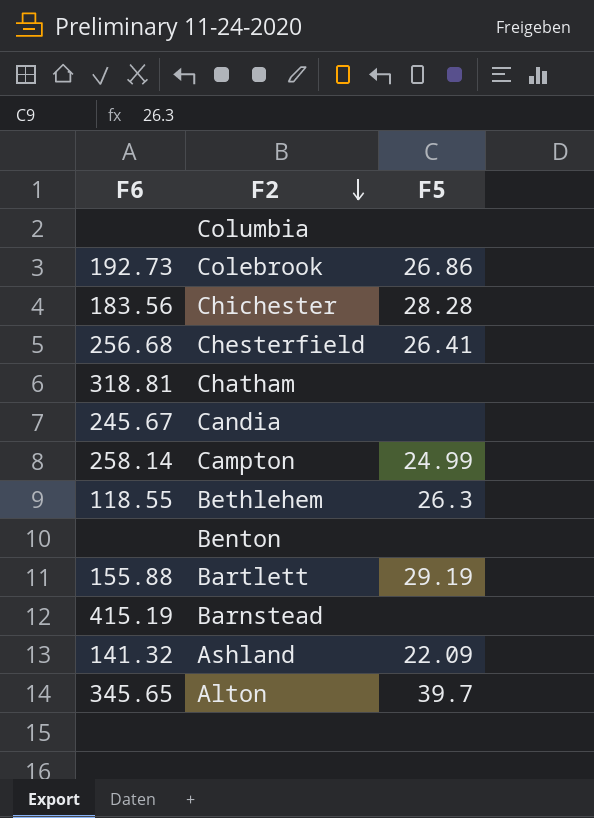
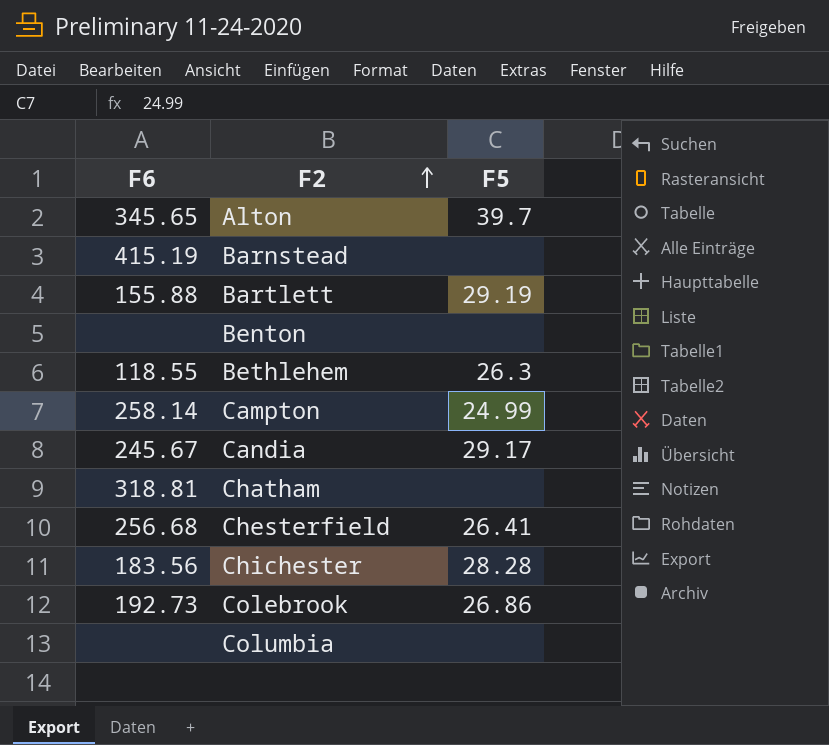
row order: F2 descending -> F2 ascending
row Ashland: 141.32 | 22.09 -> none
Candia | F5: none -> 29.17

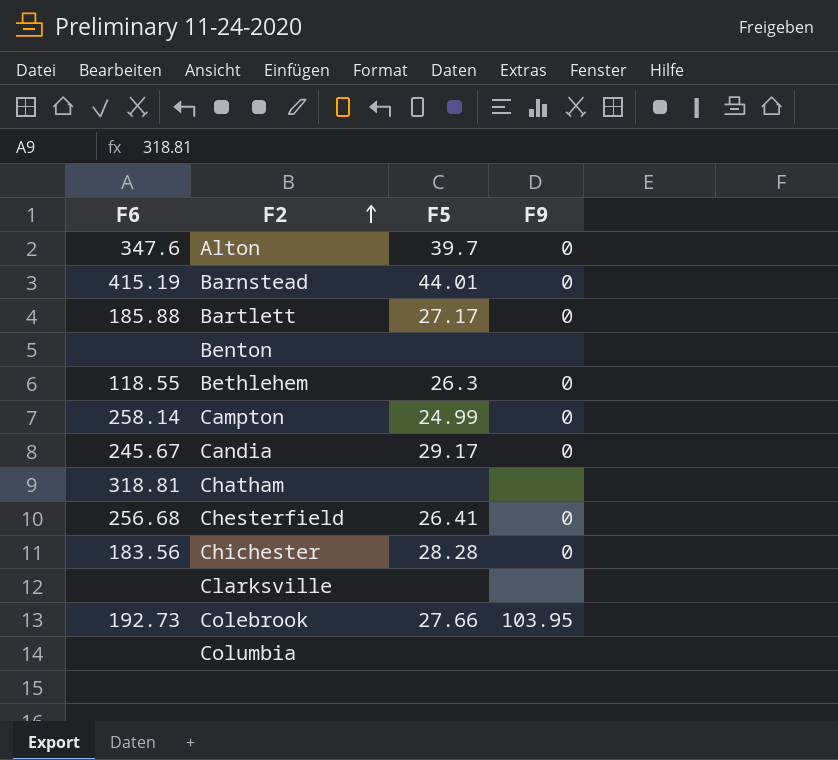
column F9 | position: none -> 4
Alton | F6: 345.65 -> 347.6
Barnstead | F5: none -> 44.01
Bartlett | F6: 155.88 -> 185.88
Bartlett | F5: 29.19 -> 27.17
row Clarksville: none -> none | none | none
Colebrook | F5: 26.86 -> 27.66

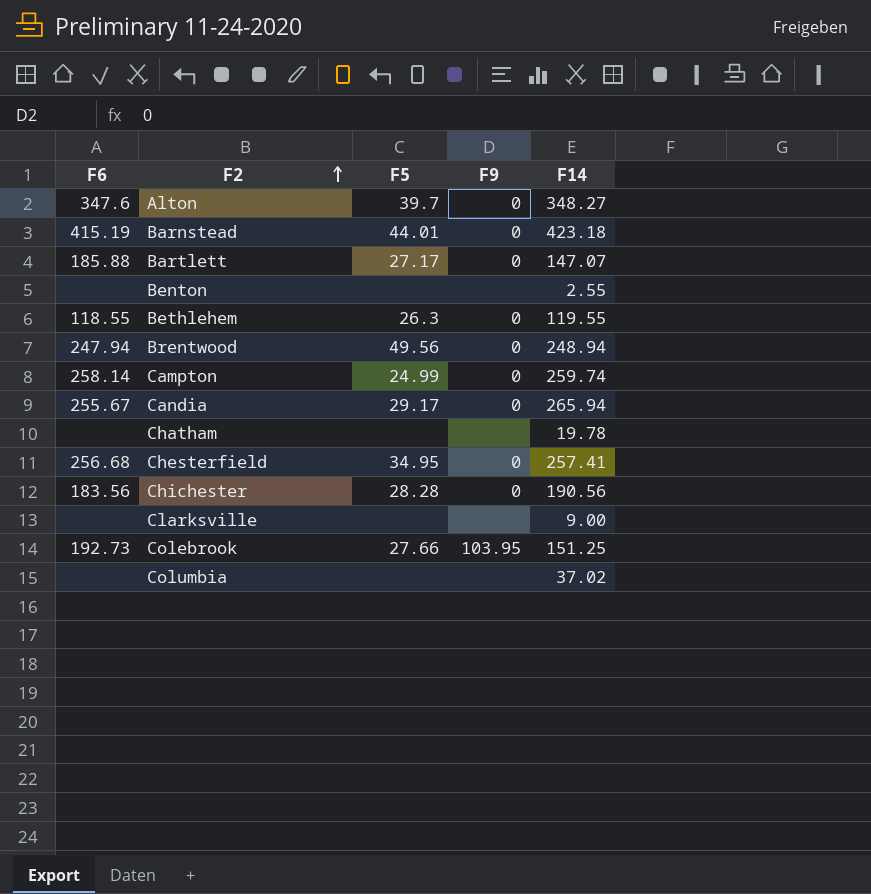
column F14 | position: none -> 5
row Brentwood: none -> 247.94 | 49.56 | 0 | 248.94
Candia | F6: 245.67 -> 255.67
Chatham | F6: 318.81 -> none
Chesterfield | F5: 26.41 -> 34.95

